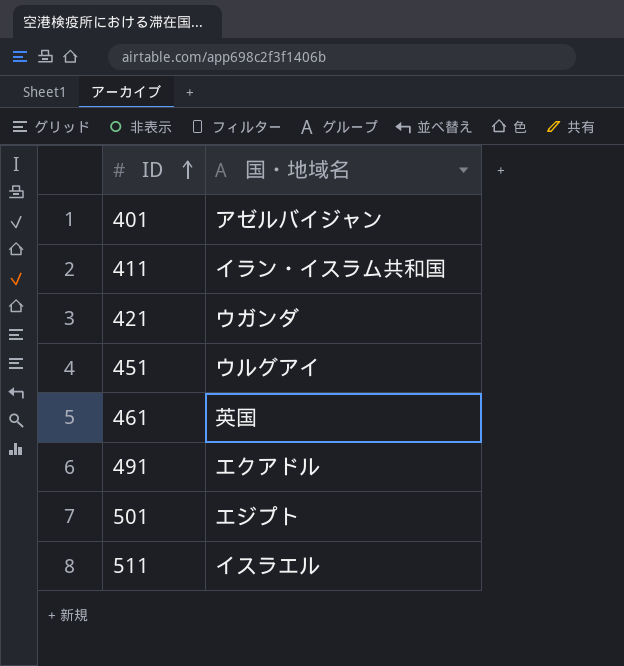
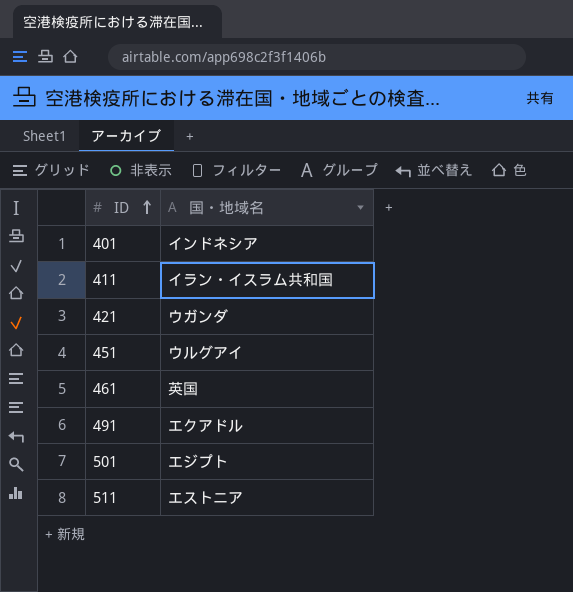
401 | 国・地域名: アゼルバイジャン -> インドネシア
511 | 国・地域名: イスラエル -> エストニア

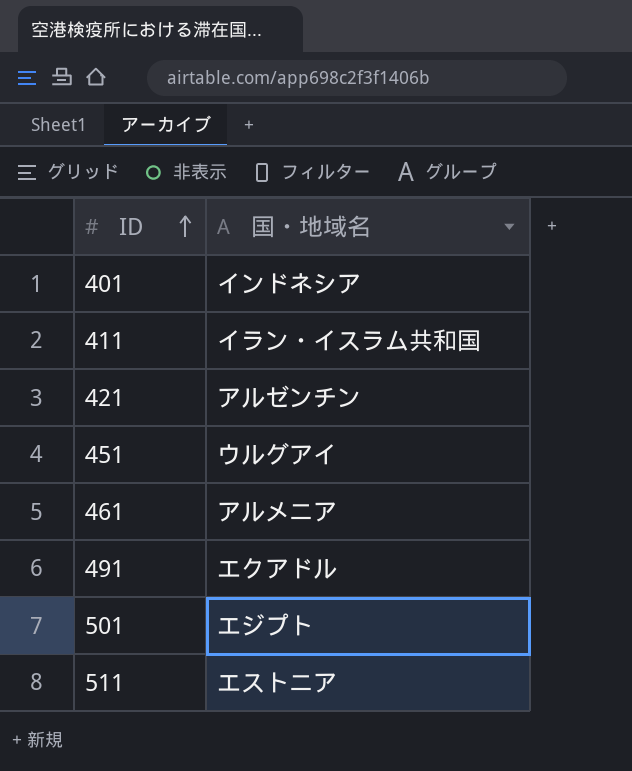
421 | 国・地域名: ウガンダ -> アルゼンチン
461 | 国・地域名: 英国 -> アルメニア

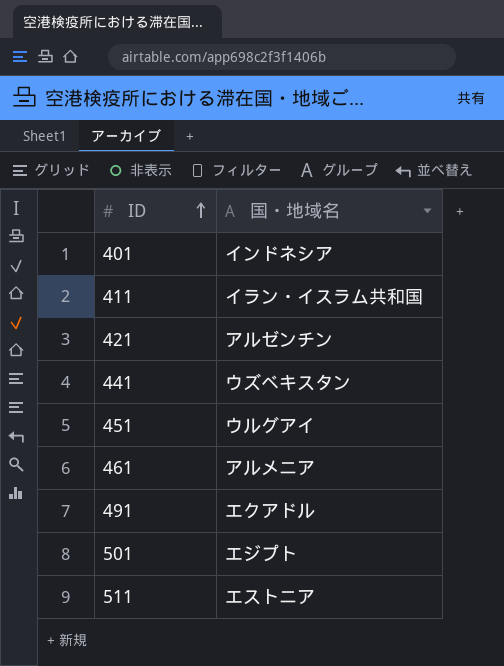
row 441: none -> ウズベキスタン

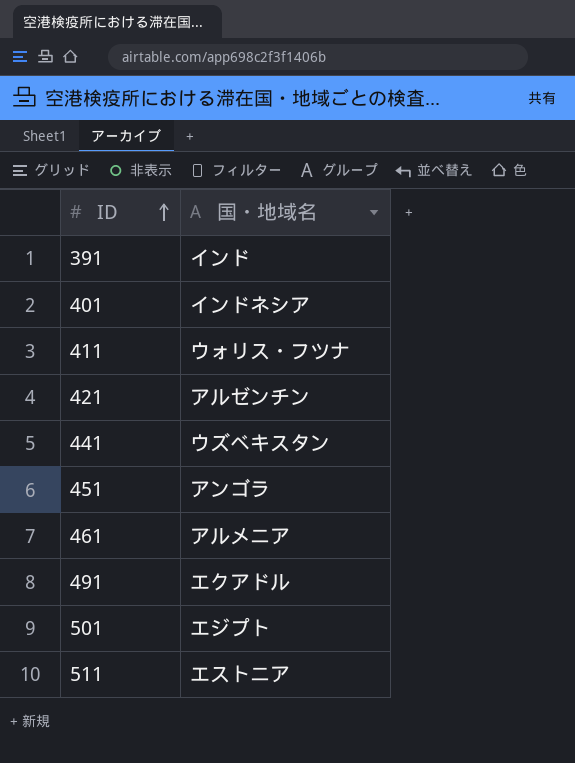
row 391: none -> インド
411 | 国・地域名: イラン・イスラム共和国 -> ウォリス・フツナ
451 | 国・地域名: ウルグアイ -> アンゴラ

